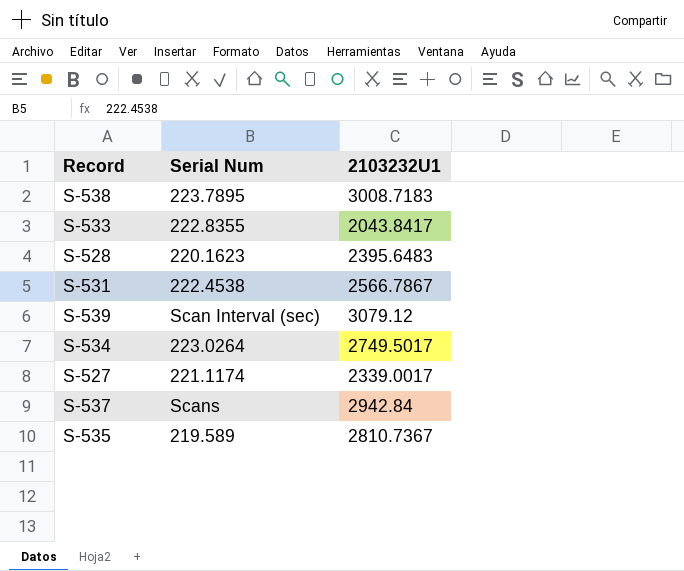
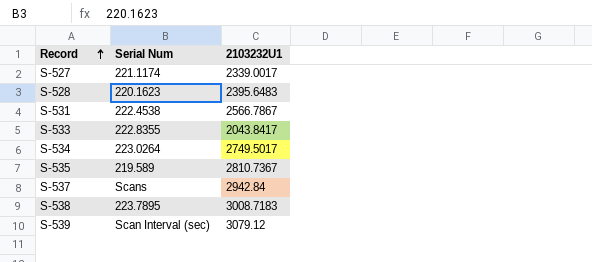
row order: none -> Record ascending

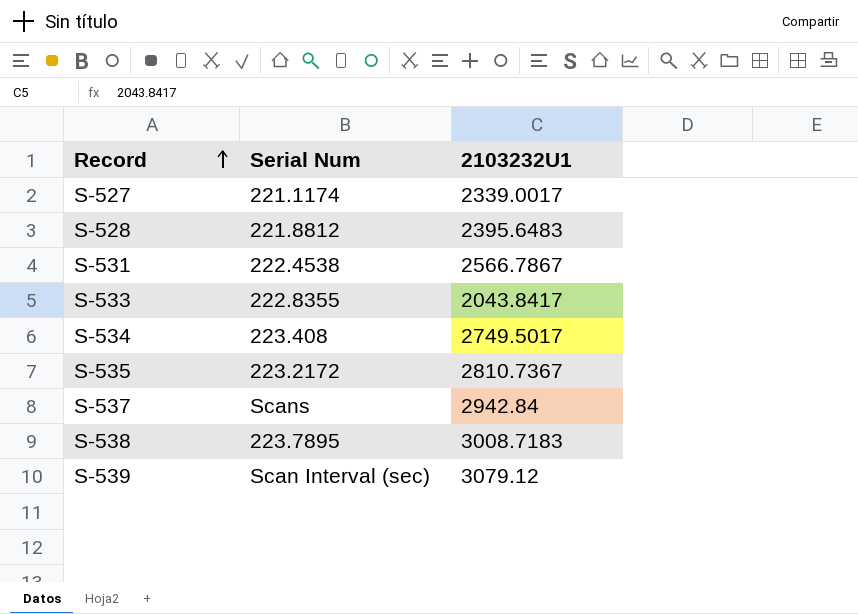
S-528 | Serial Num: 220.1623 -> 221.8812
S-534 | Serial Num: 223.0264 -> 223.408
S-535 | Serial Num: 219.589 -> 223.2172

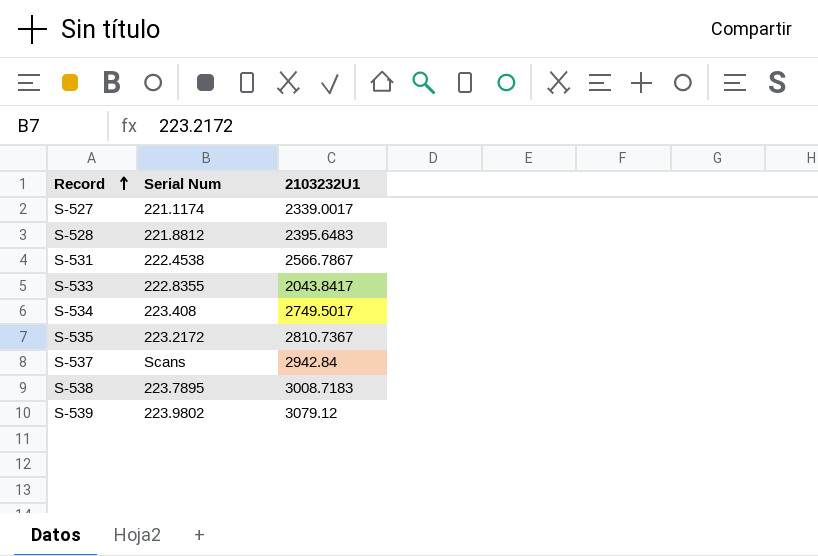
S-539 | Serial Num: Scan Interval (sec) -> 223.9802

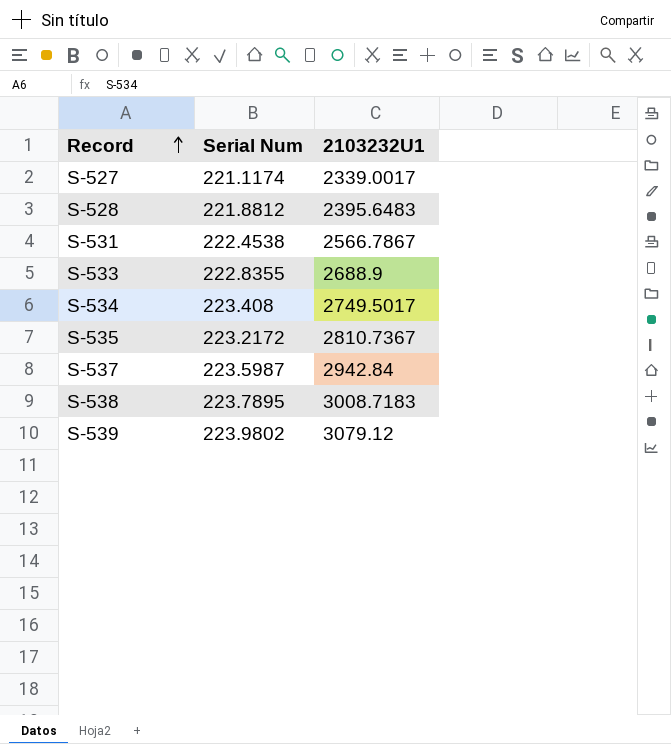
S-533 | 2103232U1: 2043.8417 -> 2688.9
S-537 | Serial Num: Scans -> 223.5987

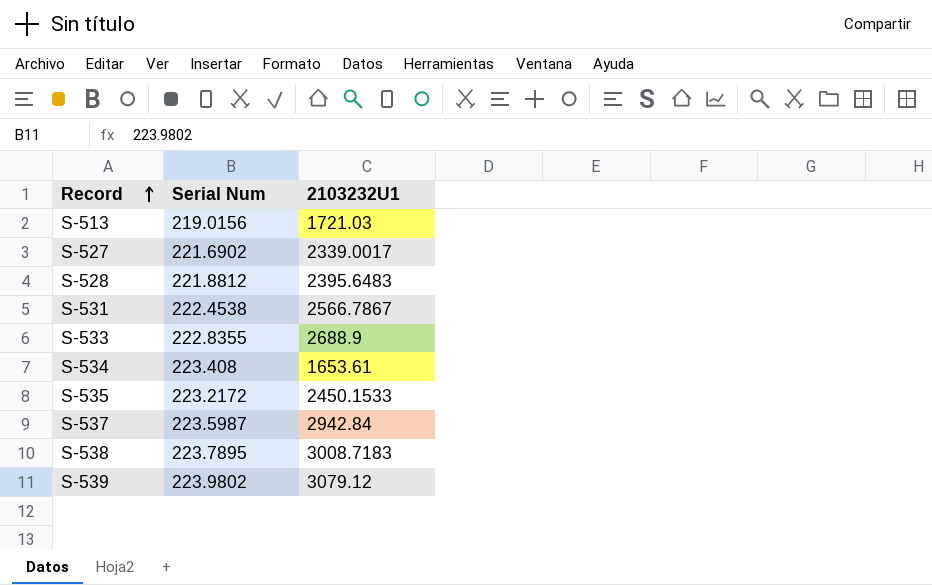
row S-513: none -> 219.0156 | 1721.03
S-527 | Serial Num: 221.1174 -> 221.6902
S-534 | 2103232U1: 2749.5017 -> 1653.61
S-535 | 2103232U1: 2810.7367 -> 2450.1533

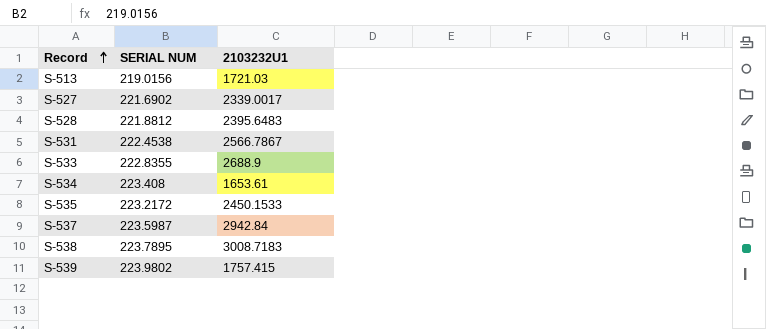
column name: Serial Num -> SERIAL NUM
S-539 | 2103232U1: 3079.12 -> 1757.415

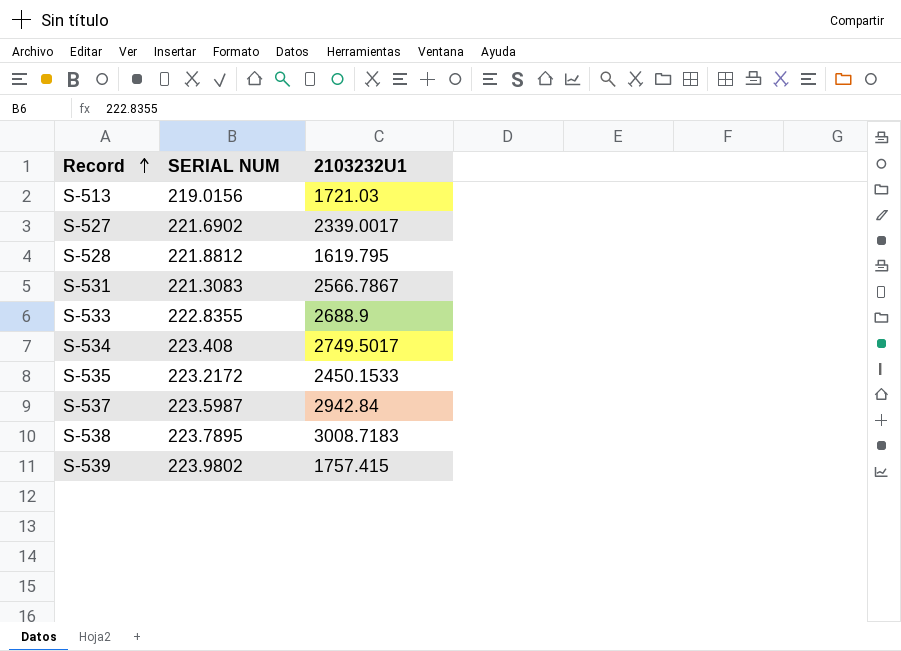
S-528 | 2103232U1: 2395.6483 -> 1619.795
S-531 | SERIAL NUM: 222.4538 -> 221.3083
S-534 | 2103232U1: 1653.61 -> 2749.5017

